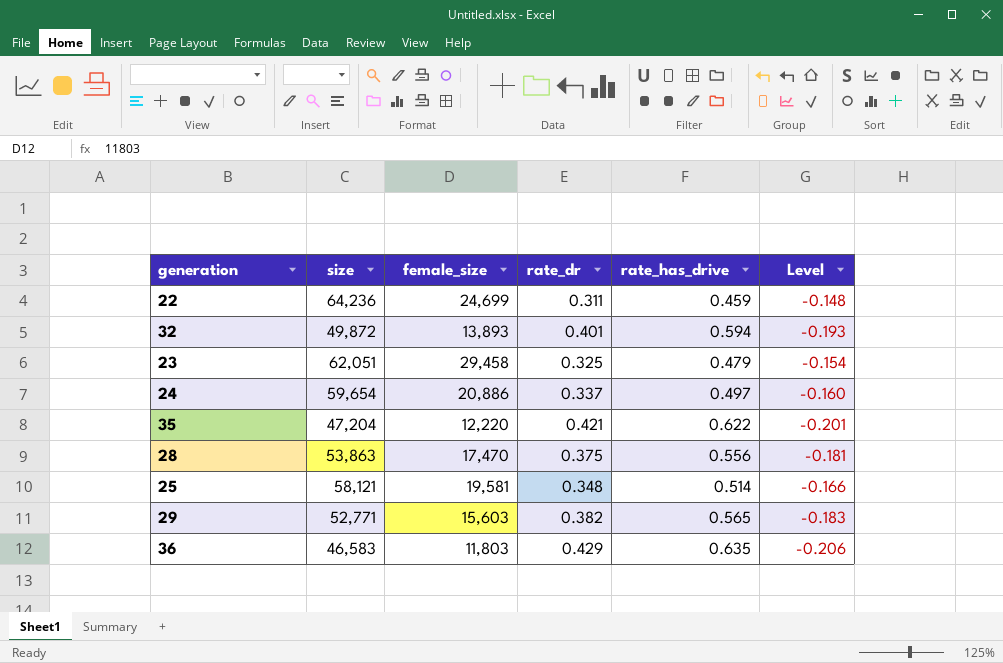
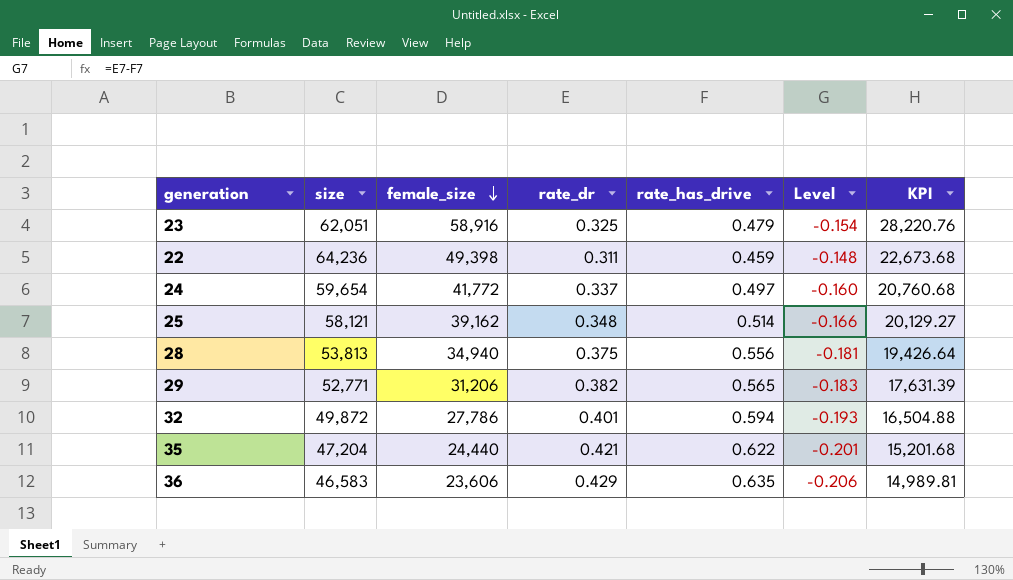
row order: none -> female_size descending
column KPI | formula: none -> [female_size] * [rate_has_drive]
23 | female_size: 29,458 -> 58,916
22 | female_size: 24,699 -> 49,398
24 | female_size: 20,886 -> 41,772
25 | female_size: 19,581 -> 39,162
28 | size: 53,863 -> 53,813
28 | female_size: 17,470 -> 34,940
29 | female_size: 15,603 -> 31,206
32 | female_size: 13,893 -> 27,786
35 | female_size: 12,220 -> 24,440
36 | female_size: 11,803 -> 23,606

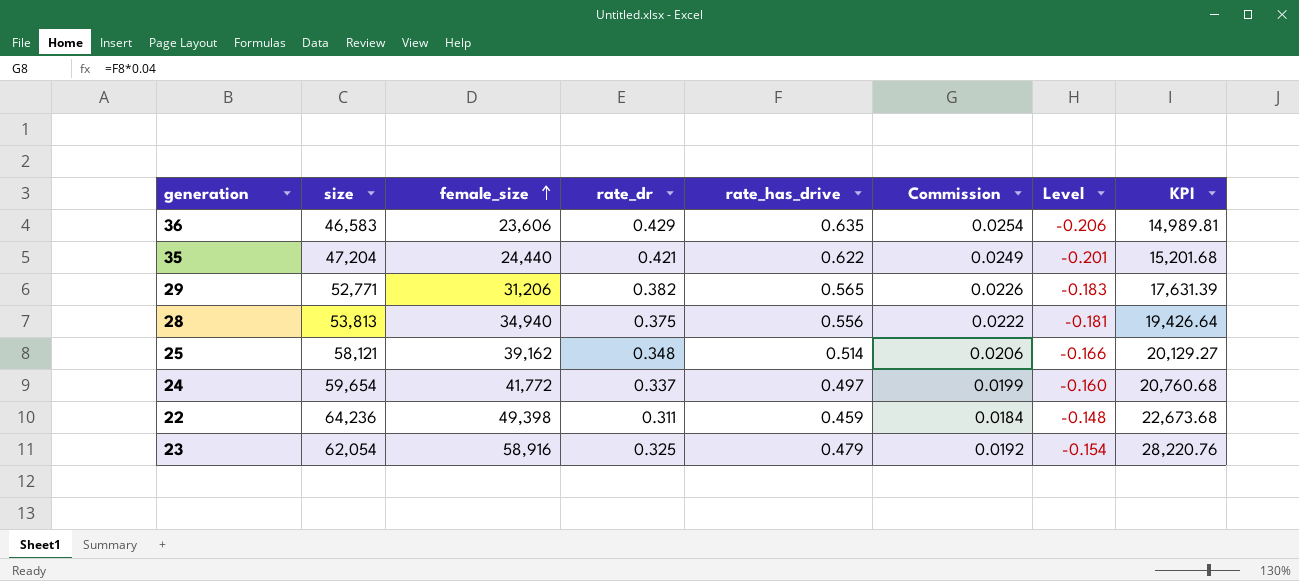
row order: female_size descending -> female_size ascending
column Commission | formula: none -> [rate_has_drive] * 0.04
row 32: 49,872 | 27,786 | 0.401 | 0.594 | -0.193 | 16,504.88 -> none
23 | size: 62,051 -> 62,054

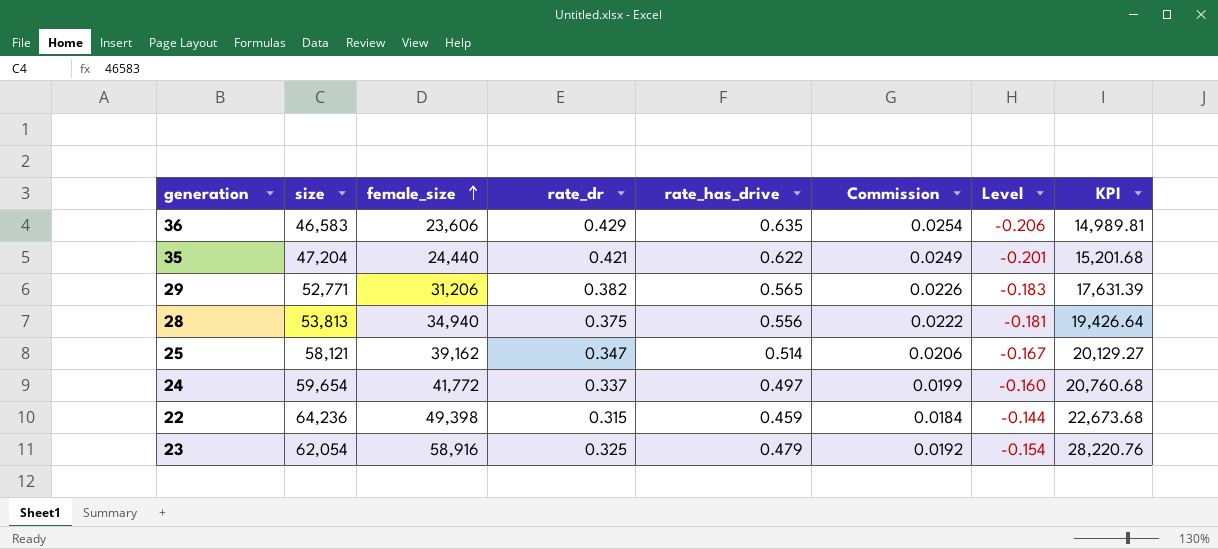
25 | rate_dr: 0.348 -> 0.347
25 | Level: -0.166 -> -0.167
22 | rate_dr: 0.311 -> 0.315
22 | Level: -0.148 -> -0.144

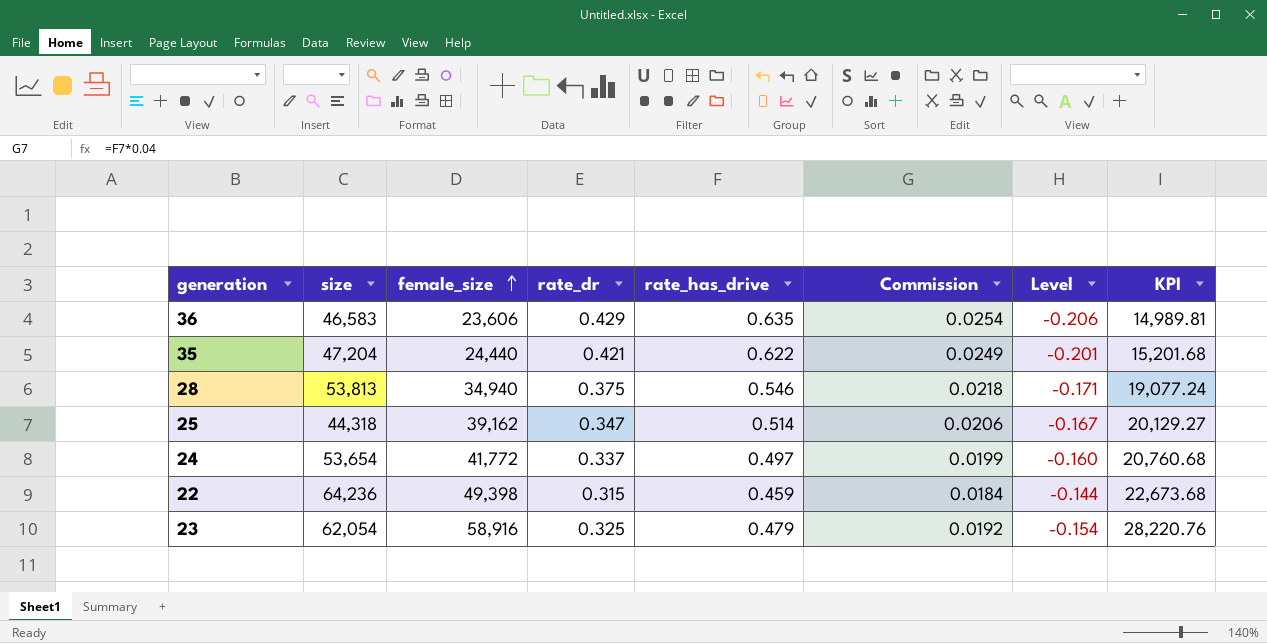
row 29: 52,771 | 31,206 | 0.382 | 0.565 | 0.0226 | -0.183 | 17,631.39 -> none
28 | rate_has_drive: 0.556 -> 0.546
28 | Commission: 0.0222 -> 0.0218
28 | Level: -0.181 -> -0.171
28 | KPI: 19,426.64 -> 19,077.24
25 | size: 58,121 -> 44,318
24 | size: 59,654 -> 53,654

